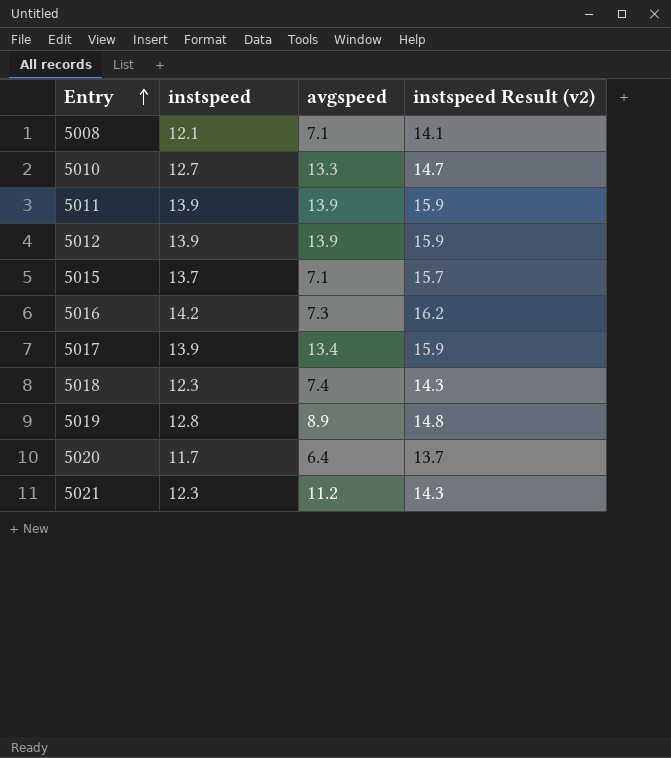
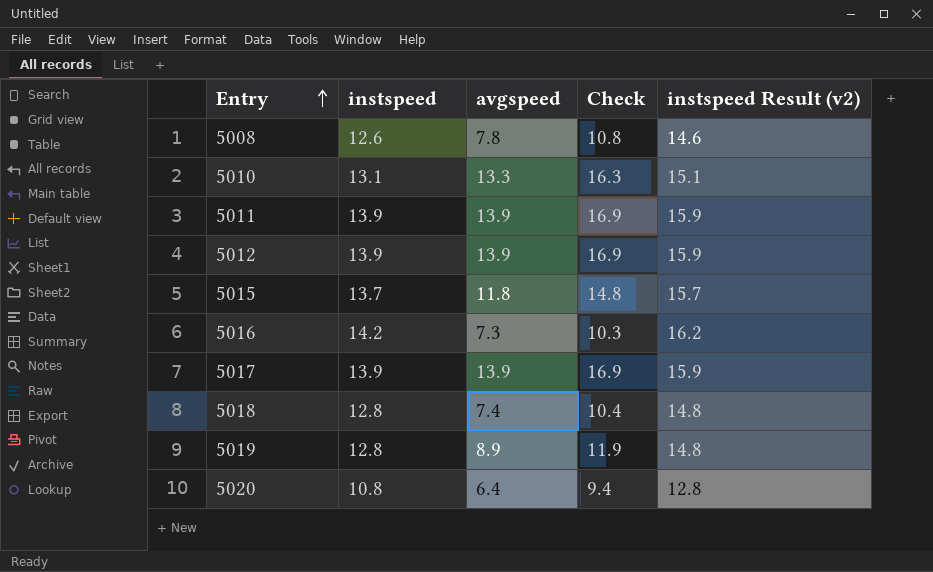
column Check | formula: none -> [avgspeed] + 3
row 5021: 12.3 | 11.2 | 14.3 -> none
5008 | instspeed: 12.1 -> 12.6
5008 | avgspeed: 7.1 -> 7.8
5008 | instspeed Result (v2): 14.1 -> 14.6
5010 | instspeed: 12.7 -> 13.1
5010 | instspeed Result (v2): 14.7 -> 15.1
5015 | avgspeed: 7.1 -> 11.8
5017 | avgspeed: 13.4 -> 13.9
5018 | instspeed: 12.3 -> 12.8
5018 | instspeed Result (v2): 14.3 -> 14.8
5020 | instspeed: 11.7 -> 10.8
5020 | instspeed Result (v2): 13.7 -> 12.8

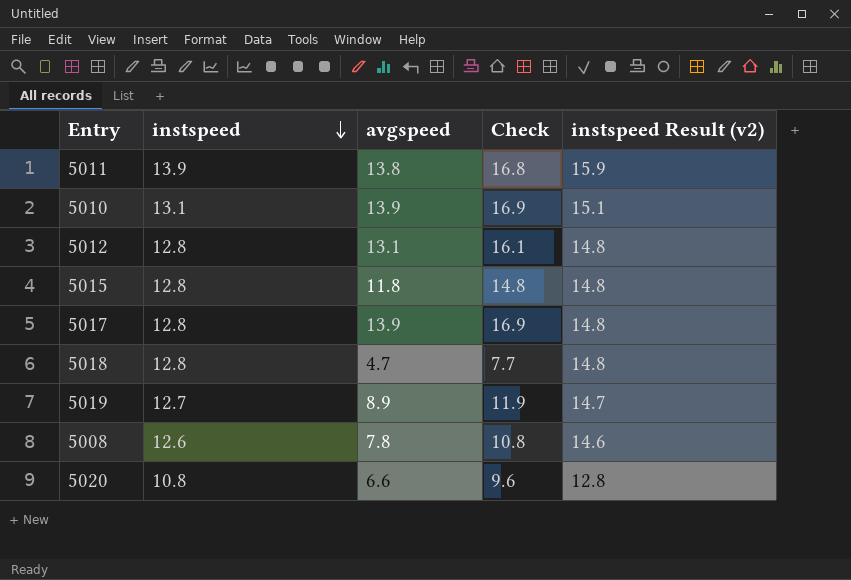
row order: Entry ascending -> instspeed descending
row 5016: 14.2 | 7.3 | 10.3 | 16.2 -> none
5011 | avgspeed: 13.9 -> 13.8
5011 | Check: 16.9 -> 16.8
5010 | avgspeed: 13.3 -> 13.9
5010 | Check: 16.3 -> 16.9
5012 | instspeed: 13.9 -> 12.8
5012 | avgspeed: 13.9 -> 13.1
5012 | Check: 16.9 -> 16.1
5012 | instspeed Result (v2): 15.9 -> 14.8
5015 | instspeed: 13.7 -> 12.8
5015 | instspeed Result (v2): 15.7 -> 14.8
5017 | instspeed: 13.9 -> 12.8
5017 | instspeed Result (v2): 15.9 -> 14.8
5018 | avgspeed: 7.4 -> 4.7
5018 | Check: 10.4 -> 7.7
5019 | instspeed: 12.8 -> 12.7
5019 | instspeed Result (v2): 14.8 -> 14.7
5020 | avgspeed: 6.4 -> 6.6
5020 | Check: 9.4 -> 9.6

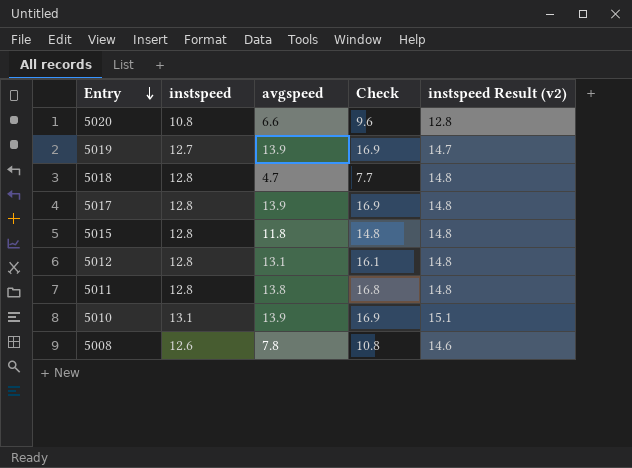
row order: instspeed descending -> Entry descending
5019 | avgspeed: 8.9 -> 13.9
5019 | Check: 11.9 -> 16.9
5011 | instspeed: 13.9 -> 12.8
5011 | instspeed Result (v2): 15.9 -> 14.8

